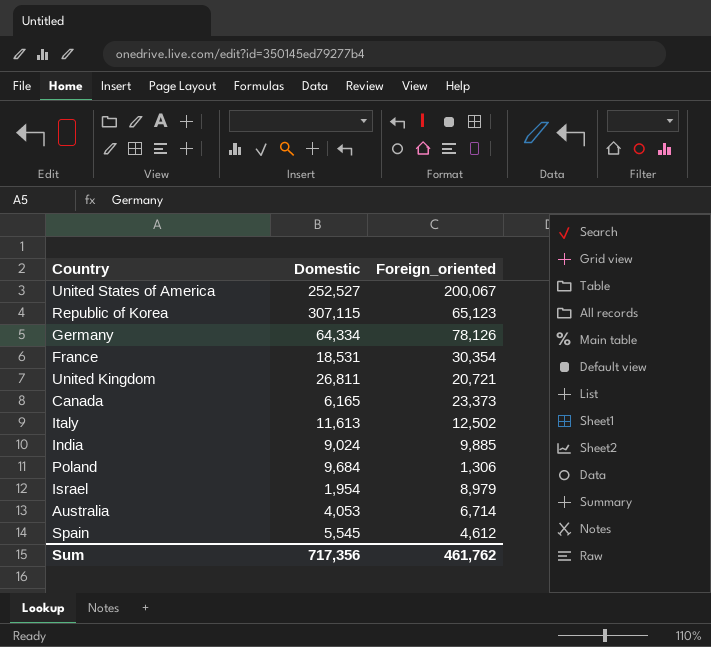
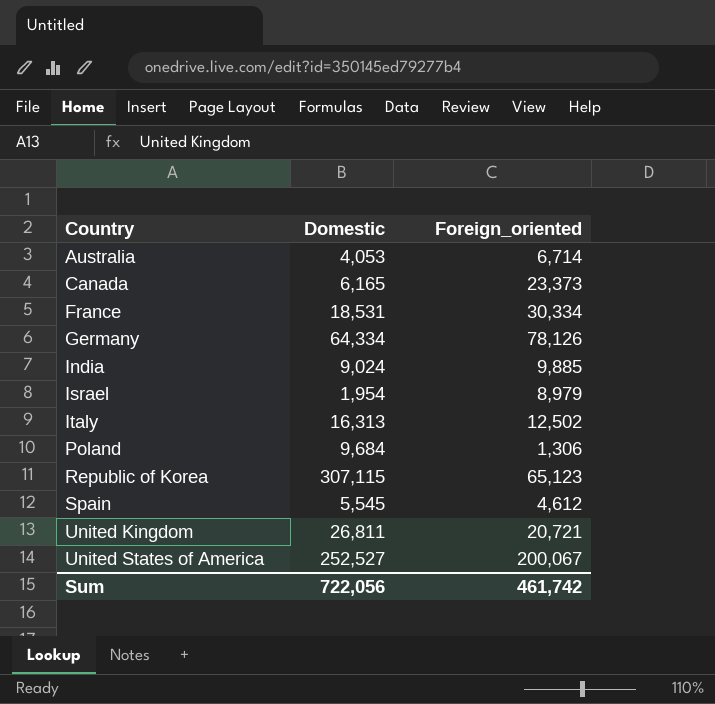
row order: none -> Country ascending
France | Foreign_oriented: 30,354 -> 30,334
Italy | Domestic: 11,613 -> 16,313
Sum | Domestic: 717,356 -> 722,056
Sum | Foreign_oriented: 461,762 -> 461,742

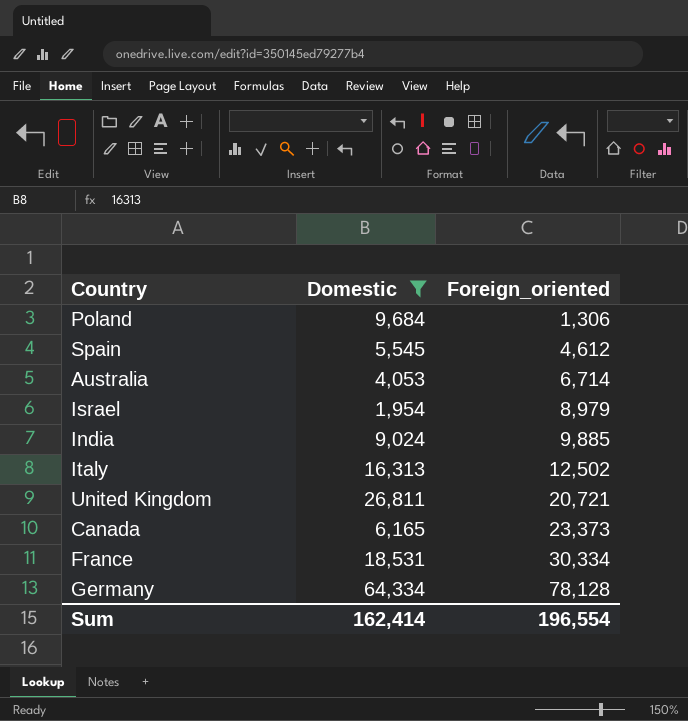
filter: none -> Domestic <= 64,334
row order: Country ascending -> Foreign_oriented ascending
Germany | Foreign_oriented: 78,126 -> 78,128
Sum | Domestic: 722,056 -> 162,414
Sum | Foreign_oriented: 461,742 -> 196,554

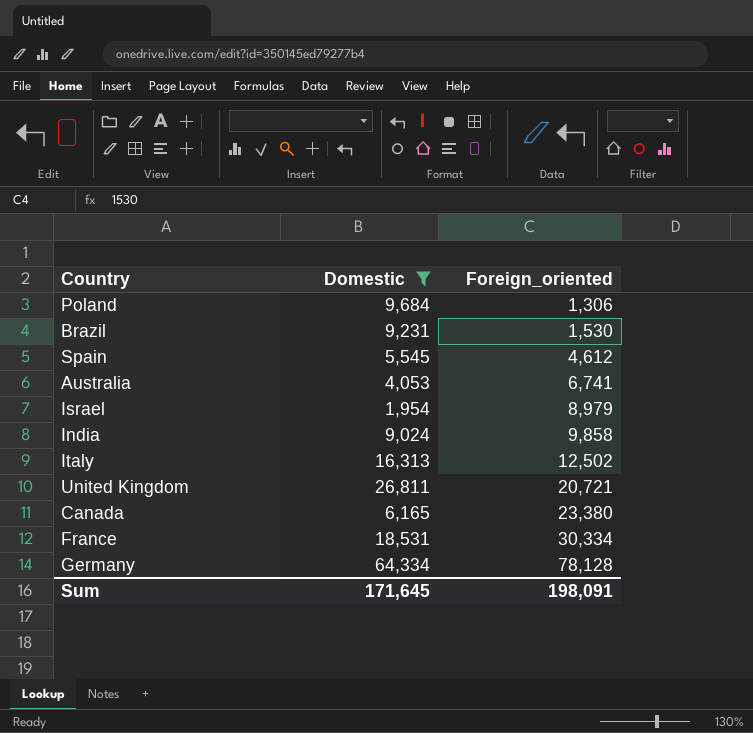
row Brazil: none -> 9,231 | 1,530
Australia | Foreign_oriented: 6,714 -> 6,741
India | Foreign_oriented: 9,885 -> 9,858
Canada | Foreign_oriented: 23,373 -> 23,380
Sum | Domestic: 162,414 -> 171,645
Sum | Foreign_oriented: 196,554 -> 198,091

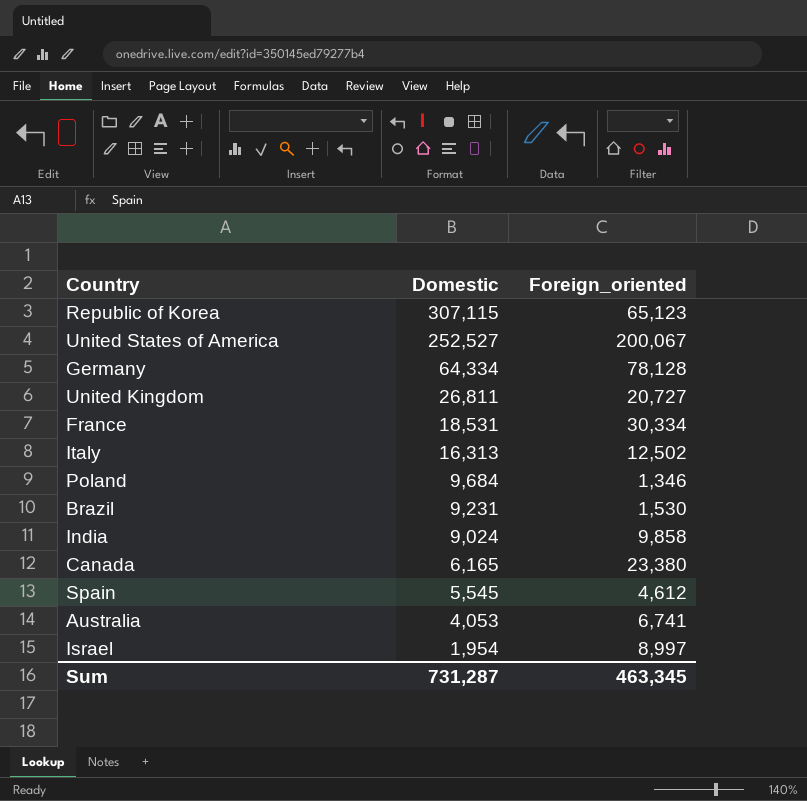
filter: Domestic <= 64,334 -> none
row order: Foreign_oriented ascending -> Domestic descending
United Kingdom | Foreign_oriented: 20,721 -> 20,727
Poland | Foreign_oriented: 1,306 -> 1,346
Israel | Foreign_oriented: 8,979 -> 8,997
Sum | Domestic: 171,645 -> 731,287
Sum | Foreign_oriented: 198,091 -> 463,345

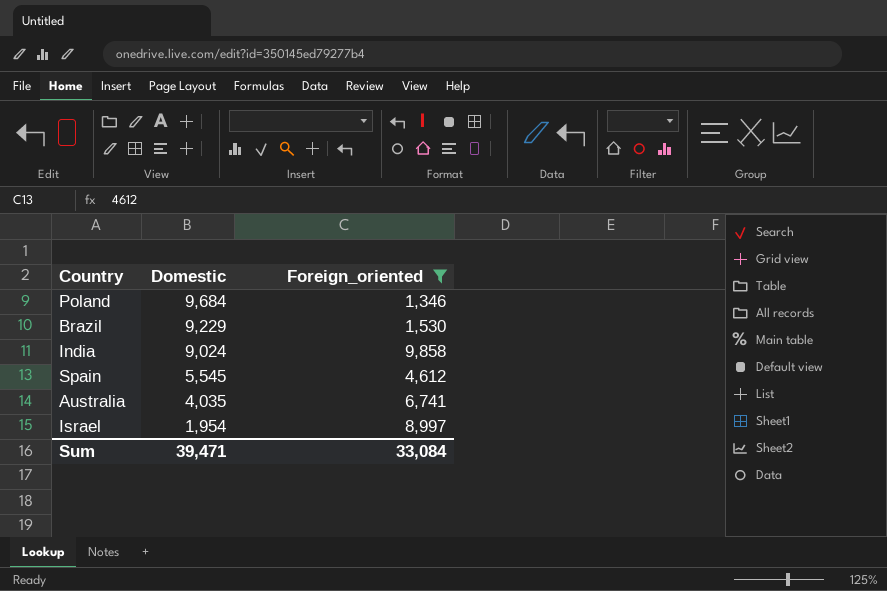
filter: none -> Foreign_oriented <= 9,858
Brazil | Domestic: 9,231 -> 9,229
Australia | Domestic: 4,053 -> 4,035
Sum | Domestic: 731,287 -> 39,471
Sum | Foreign_oriented: 463,345 -> 33,084

